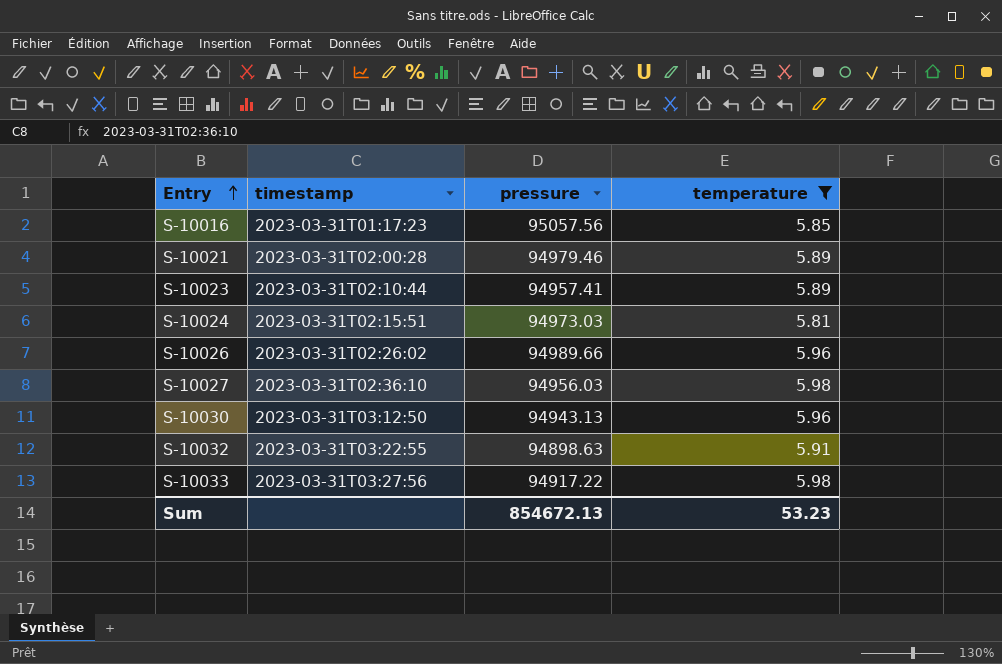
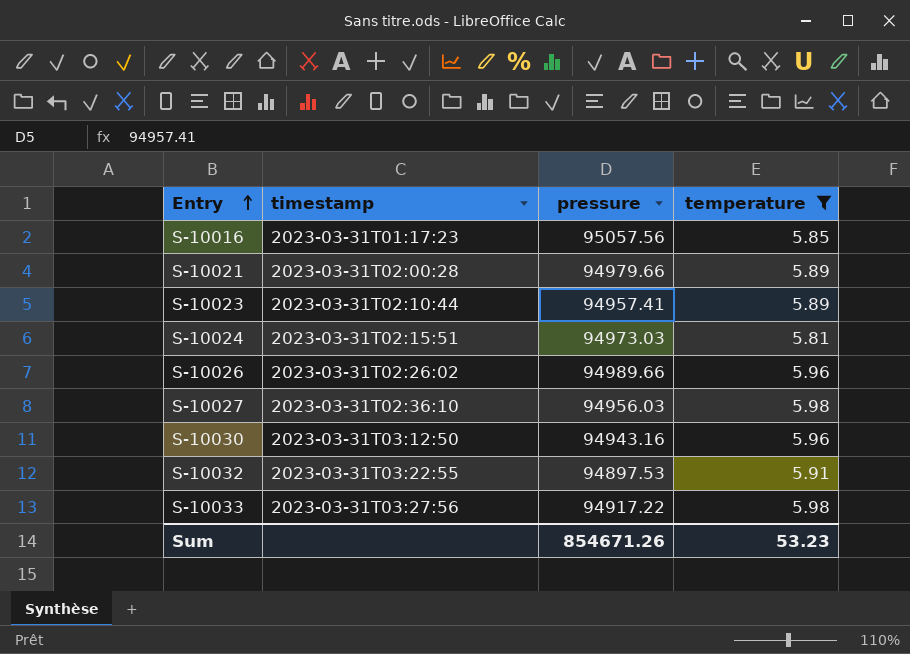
S-10021 | pressure: 94979.46 -> 94979.66
S-10030 | pressure: 94943.13 -> 94943.16
S-10032 | pressure: 94898.63 -> 94897.53
Sum | pressure: 854672.13 -> 854671.26

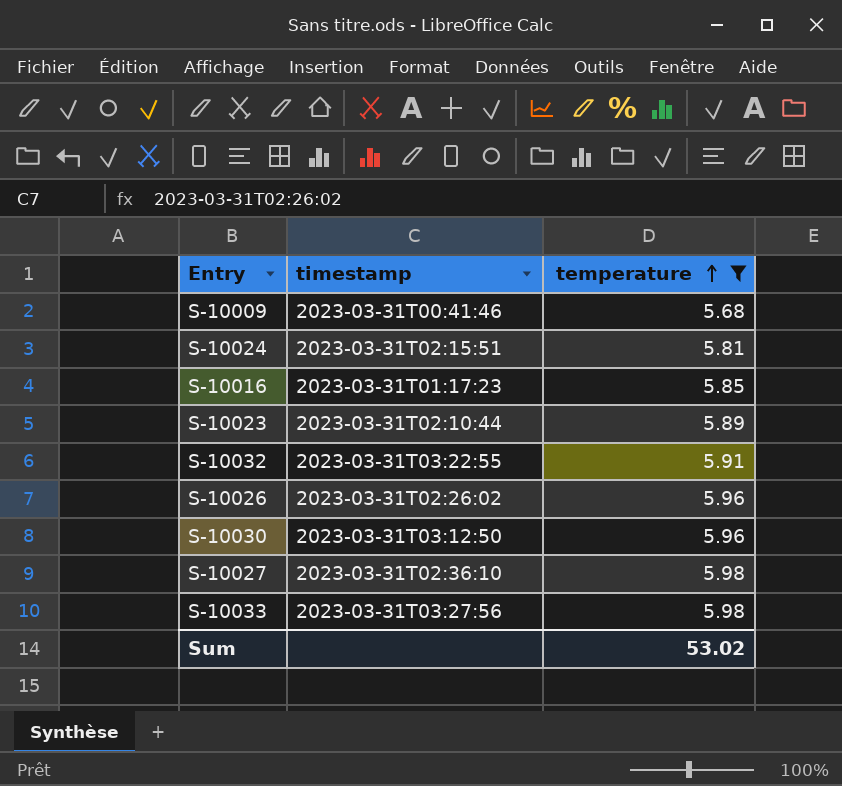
row order: Entry ascending -> temperature ascending
column pressure | position: 3 -> none
row S-10021: 2023-03-31T02:00:28 | 94979.66 | 5.89 -> none
row S-10009: none -> 2023-03-31T00:41:46 | 5.68
Sum | temperature: 53.23 -> 53.02

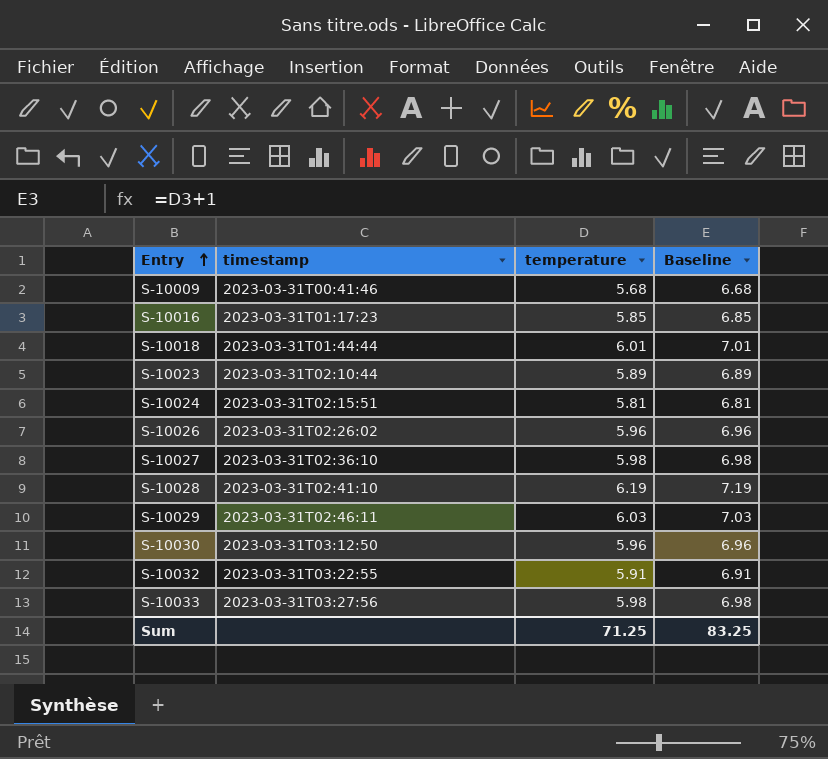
filter: temperature <= 5.98 -> none
row order: temperature ascending -> Entry ascending
column Baseline | formula: none -> [temperature] + 1
Sum | temperature: 53.02 -> 71.25

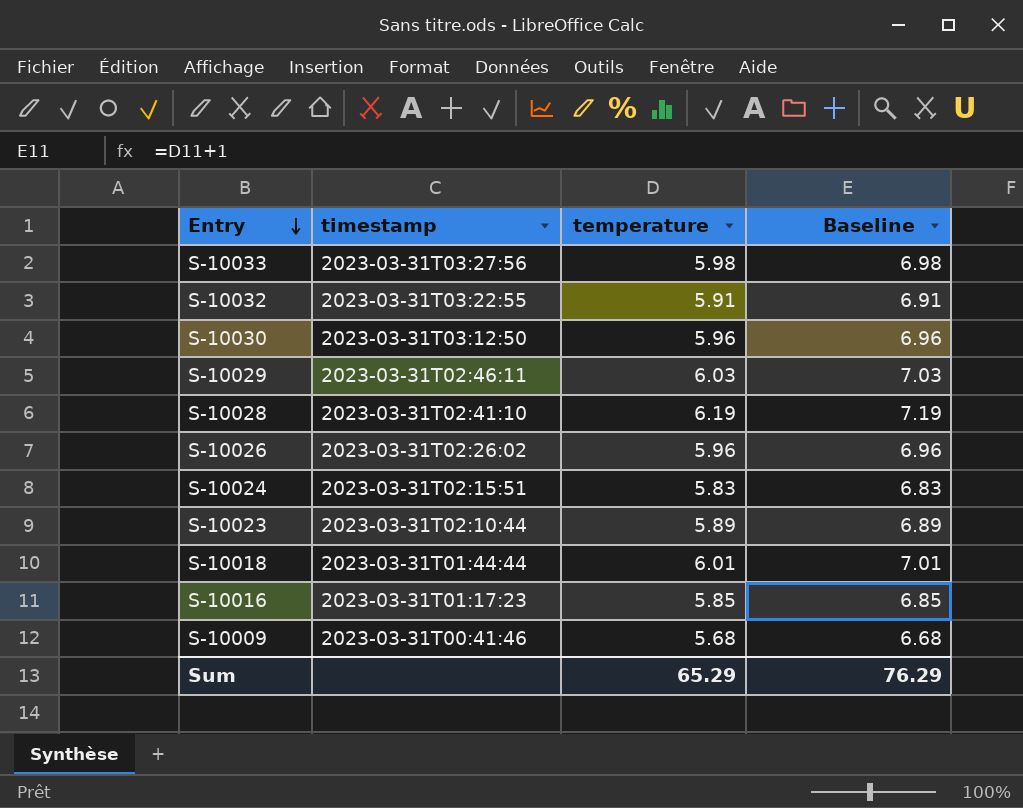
row order: Entry ascending -> Entry descending
row S-10027: 2023-03-31T02:36:10 | 5.98 | 6.98 -> none
S-10024 | temperature: 5.81 -> 5.83
S-10024 | Baseline: 6.81 -> 6.83
Sum | temperature: 71.25 -> 65.29
Sum | Baseline: 83.25 -> 76.29

